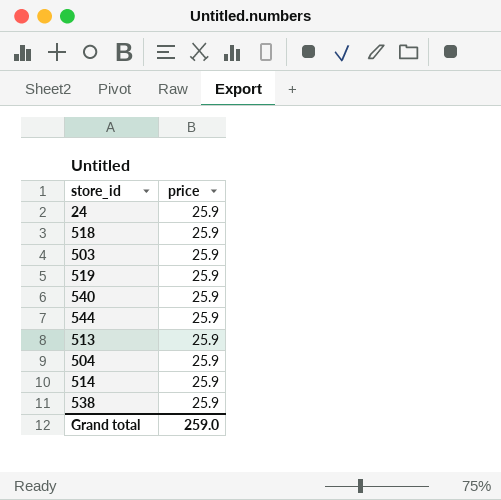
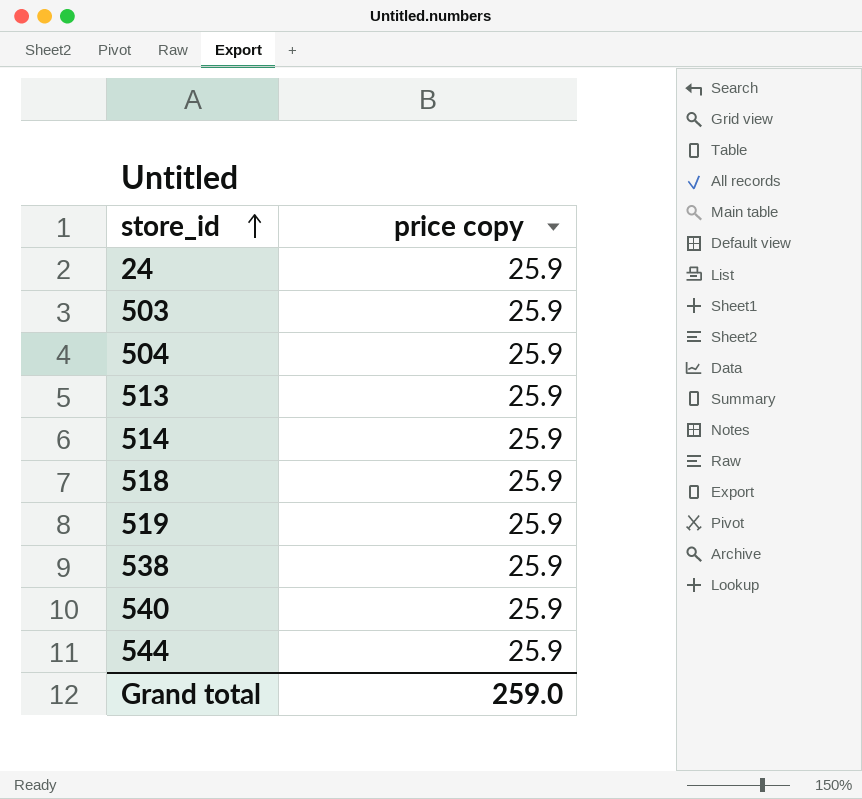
row order: none -> store_id ascending
column name: price -> price copy

